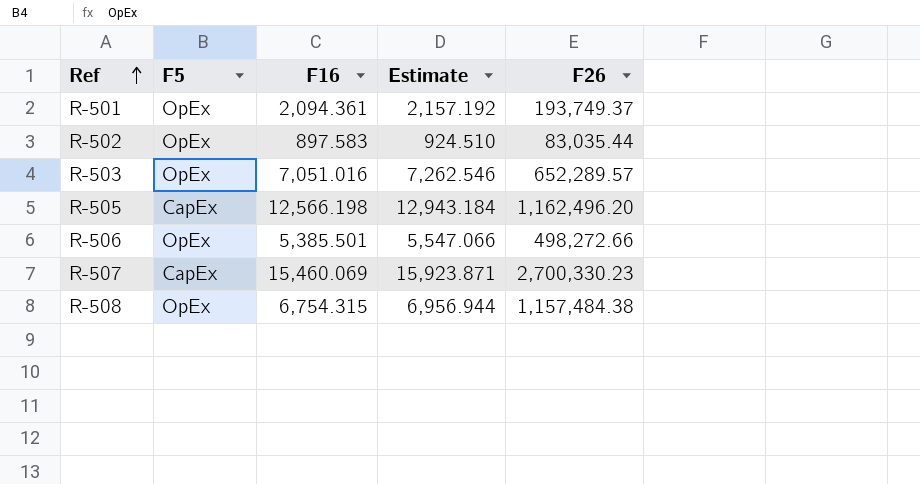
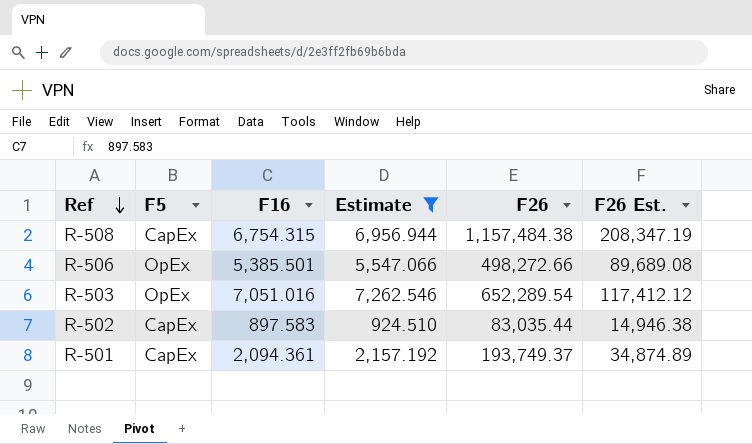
filter: none -> Estimate <= 7,262.546
row order: Ref ascending -> Ref descending
column F26 Est. | formula: none -> [F26] * 0.18
R-508 | F5: OpEx -> CapEx
R-503 | F26: 652,289.57 -> 652,289.54
R-502 | F5: OpEx -> CapEx
R-501 | F5: OpEx -> CapEx

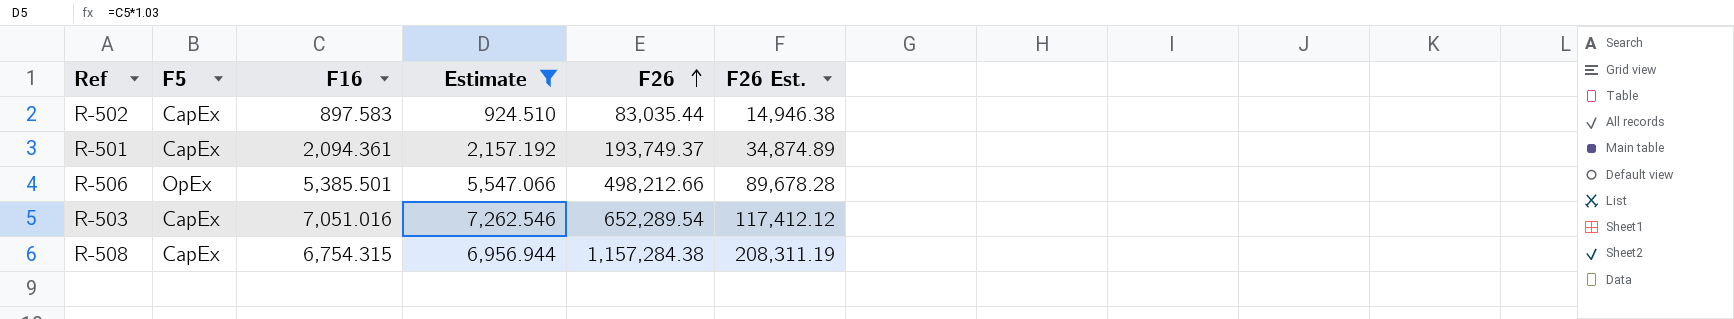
row order: Ref descending -> F26 ascending
R-506 | F26: 498,272.66 -> 498,212.66
R-506 | F26 Est.: 89,689.08 -> 89,678.28
R-503 | F5: OpEx -> CapEx
R-508 | F26: 1,157,484.38 -> 1,157,284.38
R-508 | F26 Est.: 208,347.19 -> 208,311.19

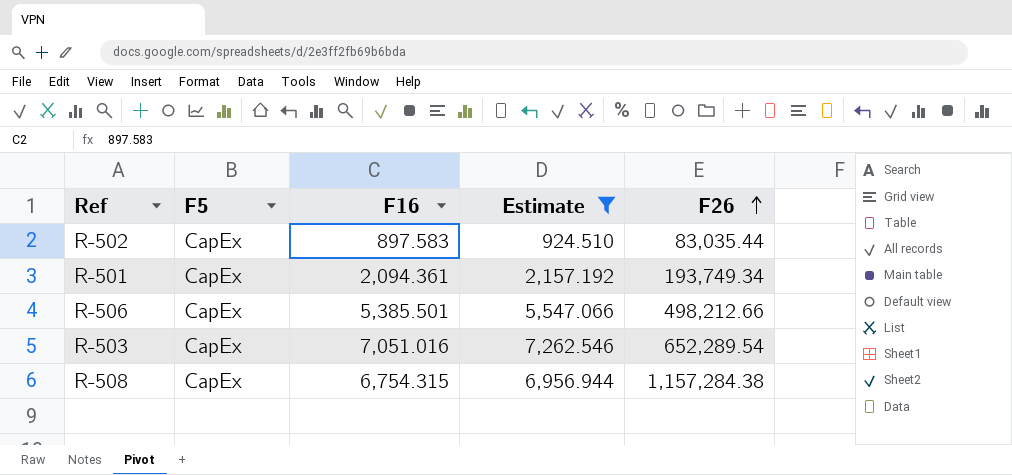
column F26 Est. | formula: [F26] * 0.18 -> none
R-501 | F26: 193,749.37 -> 193,749.34
R-506 | F5: OpEx -> CapEx

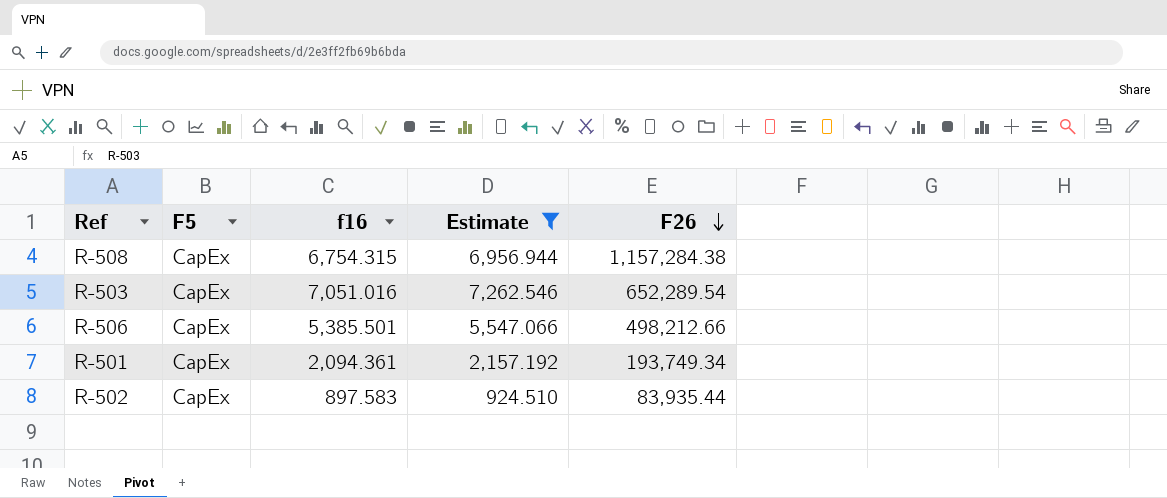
row order: F26 ascending -> F26 descending
column name: F16 -> f16
R-502 | F26: 83,035.44 -> 83,935.44

